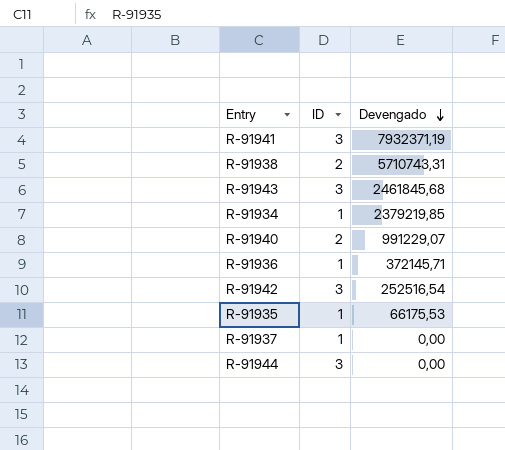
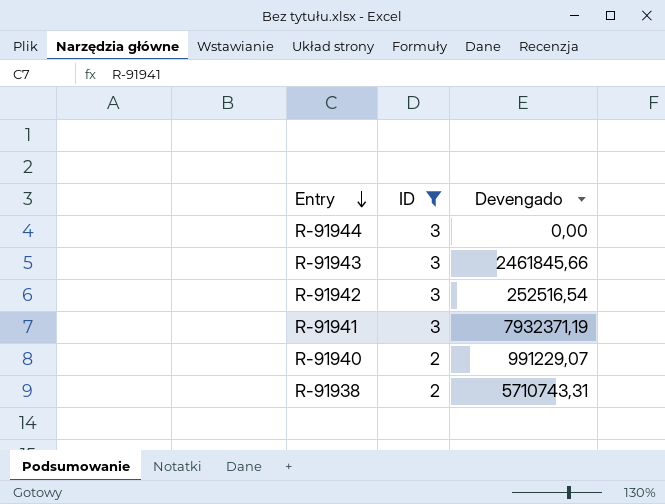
filter: none -> ID != 1
row order: Devengado descending -> Entry descending
R-91943 | Devengado: 2461845,68 -> 2461845,66

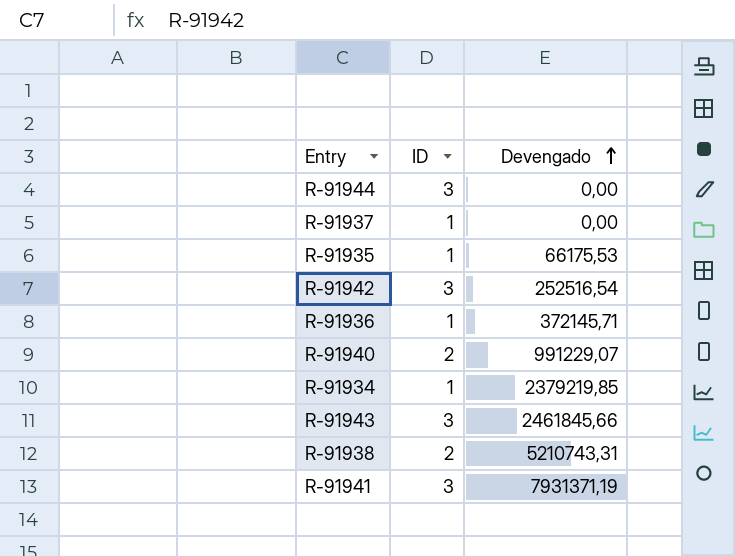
filter: ID != 1 -> none
row order: Entry descending -> Devengado ascending
R-91938 | Devengado: 5710743,31 -> 5210743,31
R-91941 | Devengado: 7932371,19 -> 7931371,19

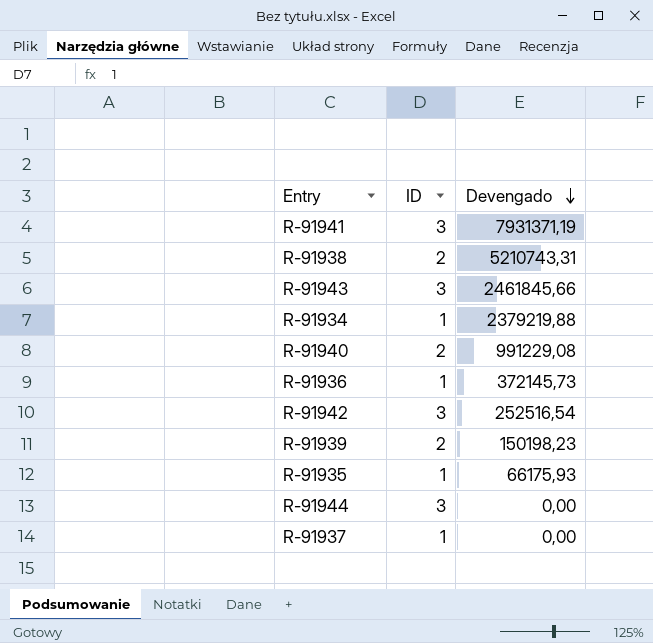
row order: Devengado ascending -> Devengado descending
R-91934 | Devengado: 2379219,85 -> 2379219,88
R-91940 | Devengado: 991229,07 -> 991229,08
R-91936 | Devengado: 372145,71 -> 372145,73
row R-91939: none -> 2 | 150198,23
R-91935 | Devengado: 66175,53 -> 66175,93

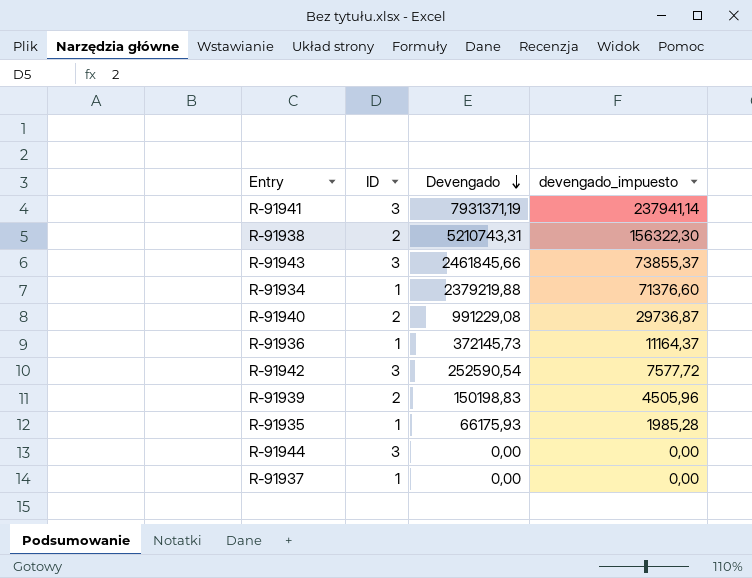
column devengado_impuesto | formula: none -> [Devengado] * 0,03
R-91942 | Devengado: 252516,54 -> 252590,54
R-91939 | Devengado: 150198,23 -> 150198,83

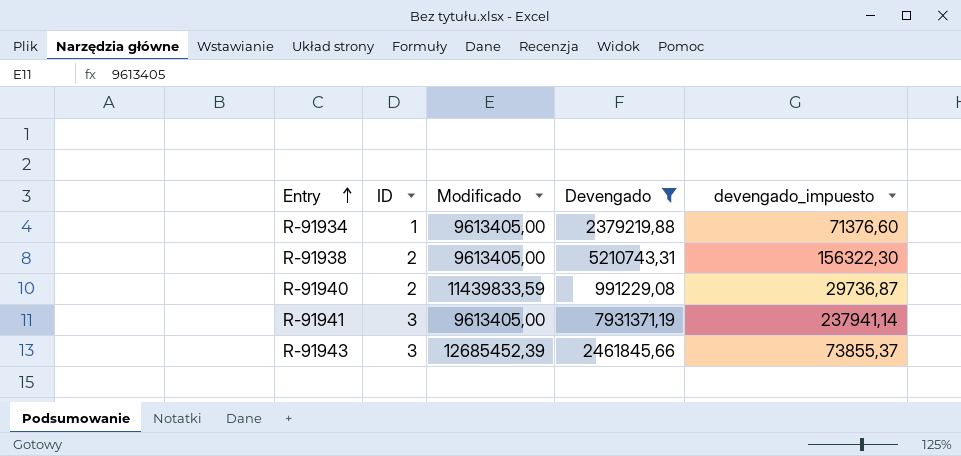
filter: none -> Devengado >= 991229,08
row order: Devengado descending -> Entry ascending
column Modificado | position: none -> 3

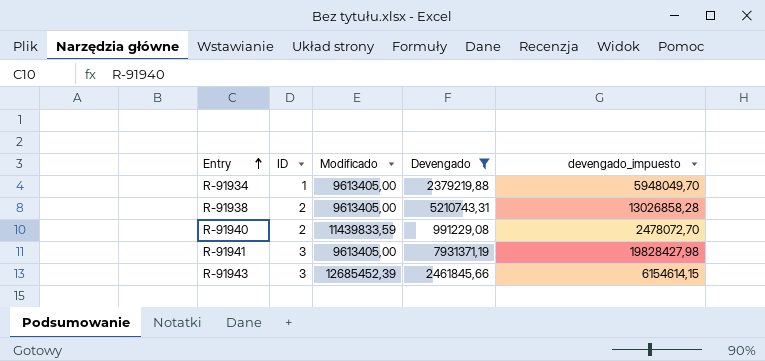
column devengado_impuesto | formula: [Devengado] * 0,03 -> [Devengado] * 2,5

